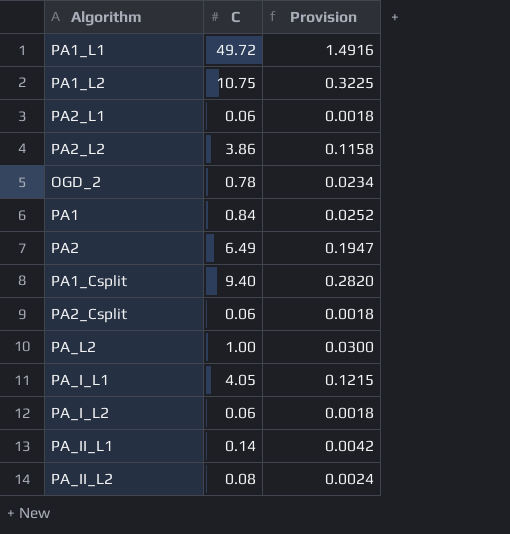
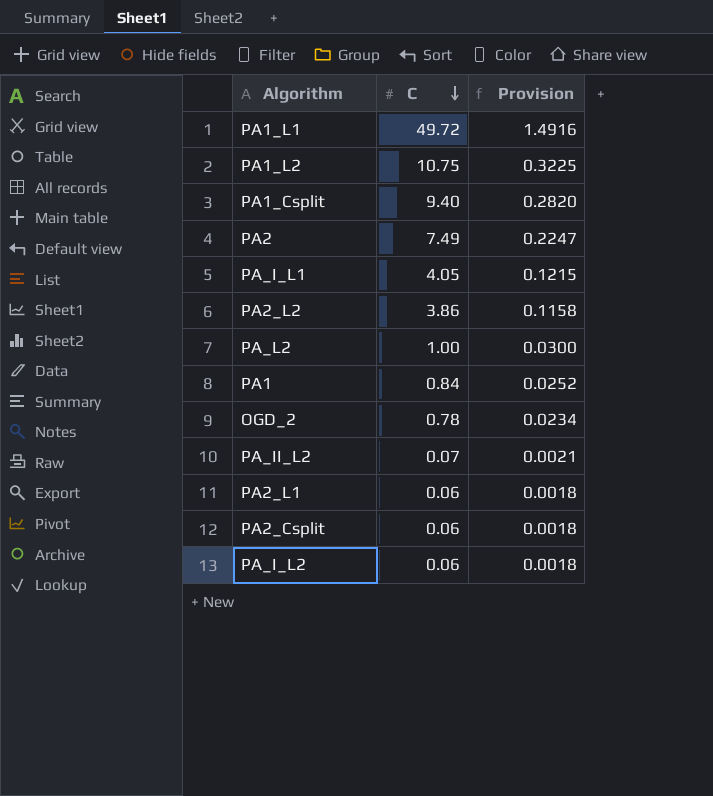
row order: none -> C descending
row PA_II_L1: 0.14 | 0.0042 -> none
PA2 | C: 6.49 -> 7.49
PA2 | Provision: 0.1947 -> 0.2247
PA_II_L2 | C: 0.08 -> 0.07
PA_II_L2 | Provision: 0.0024 -> 0.0021

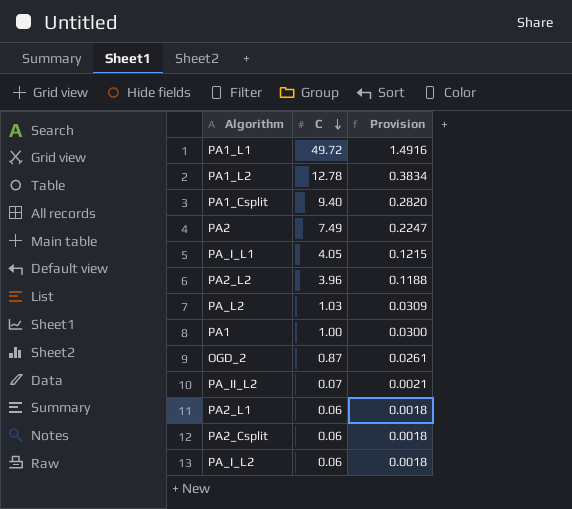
PA1_L2 | C: 10.75 -> 12.78
PA1_L2 | Provision: 0.3225 -> 0.3834
PA2_L2 | C: 3.86 -> 3.96
PA2_L2 | Provision: 0.1158 -> 0.1188
PA_L2 | C: 1.00 -> 1.03
PA_L2 | Provision: 0.0300 -> 0.0309
PA1 | C: 0.84 -> 1.00
PA1 | Provision: 0.0252 -> 0.0300
OGD_2 | C: 0.78 -> 0.87
OGD_2 | Provision: 0.0234 -> 0.0261

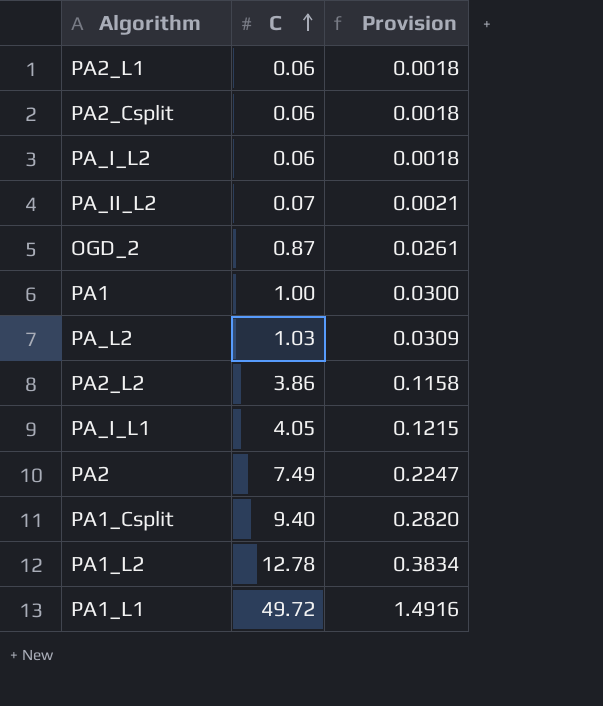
row order: C descending -> C ascending
PA2_L2 | C: 3.96 -> 3.86
PA2_L2 | Provision: 0.1188 -> 0.1158

